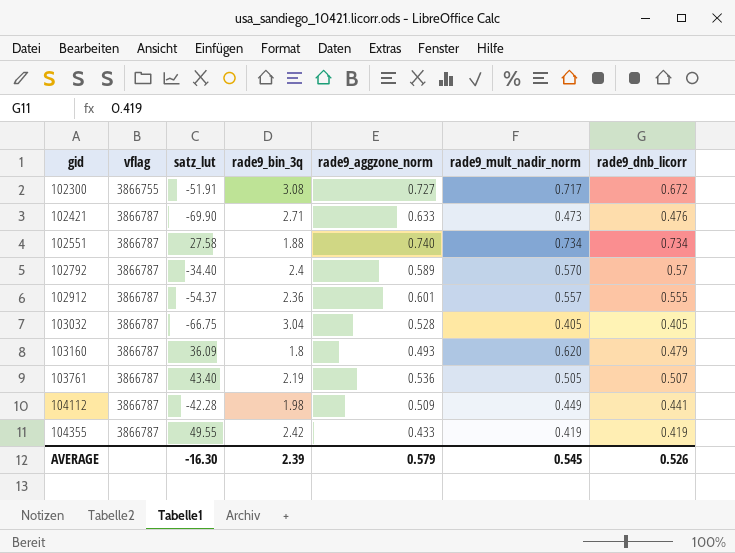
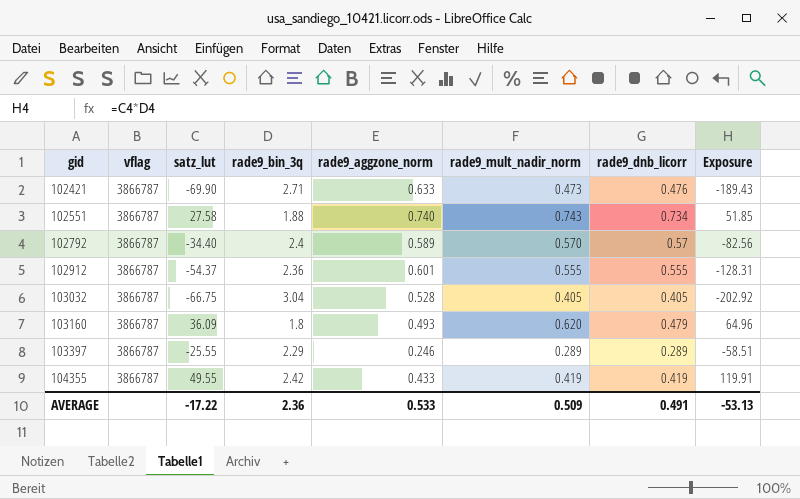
column Exposure | formula: none -> [satz_lut] * [rade9_bin_3q]
row 102300: 3866755 | -51.91 | 3.08 | 0.727 | 0.717 | 0.672 -> none
row 103761: 3866787 | 43.40 | 2.19 | 0.536 | 0.505 | 0.507 -> none
row 104112: 3866787 | -42.28 | 1.98 | 0.509 | 0.449 | 0.441 -> none
102551 | rade9_mult_nadir_norm: 0.734 -> 0.743
102912 | rade9_mult_nadir_norm: 0.557 -> 0.555
row 103397: none -> 3866787 | -25.55 | 2.29 | 0.246 | 0.289 | 0.289 | -58.51
AVERAGE | satz_lut: -16.30 -> -17.22
AVERAGE | rade9_bin_3q: 2.39 -> 2.36
AVERAGE | rade9_aggzone_norm: 0.579 -> 0.533
AVERAGE | rade9_mult_nadir_norm: 0.545 -> 0.509
AVERAGE | rade9_dnb_licorr: 0.526 -> 0.491

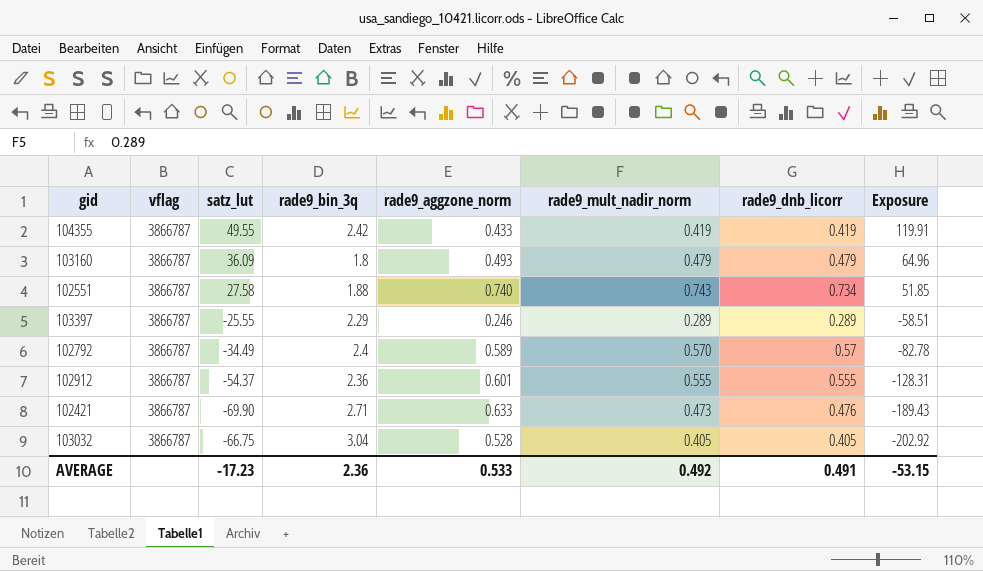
row order: gid ascending -> Exposure descending
103160 | rade9_mult_nadir_norm: 0.620 -> 0.479
102792 | satz_lut: -34.40 -> -34.49
102792 | Exposure: -82.56 -> -82.78
AVERAGE | satz_lut: -17.22 -> -17.23
AVERAGE | rade9_mult_nadir_norm: 0.509 -> 0.492
AVERAGE | Exposure: -53.13 -> -53.15

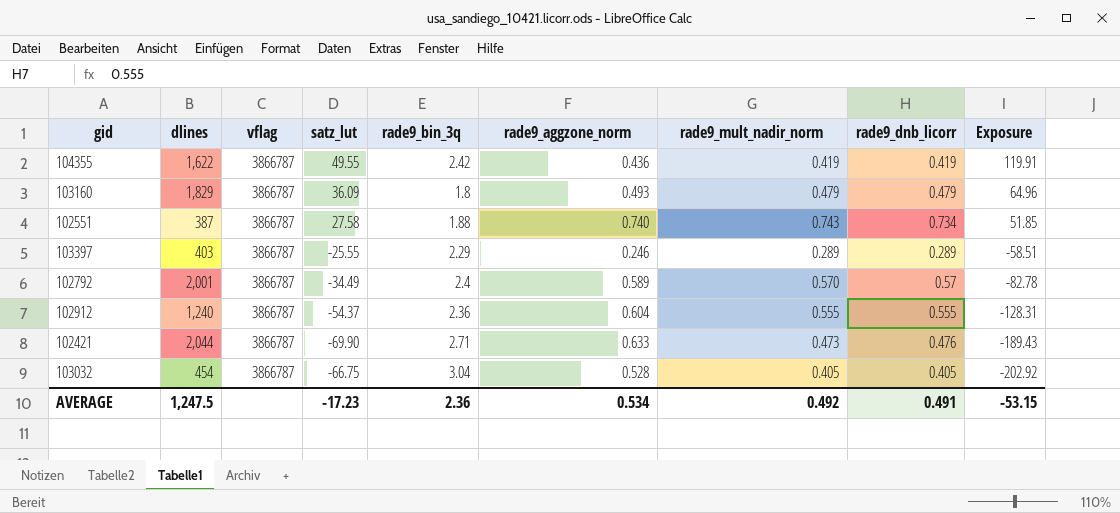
column dlines | position: none -> 2
104355 | rade9_aggzone_norm: 0.433 -> 0.436
102912 | rade9_aggzone_norm: 0.601 -> 0.604
AVERAGE | rade9_aggzone_norm: 0.533 -> 0.534

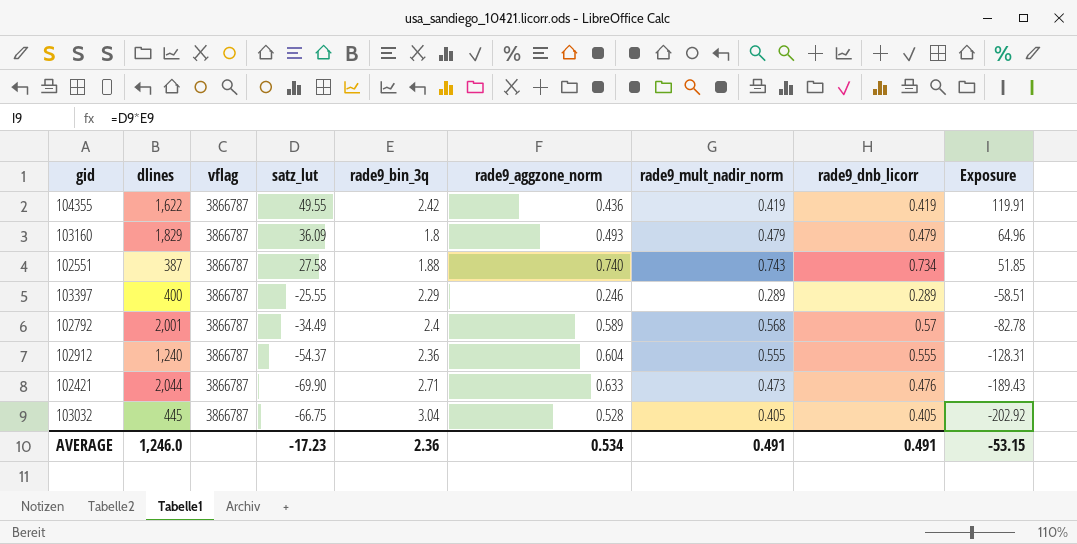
103397 | dlines: 403 -> 400
102792 | rade9_mult_nadir_norm: 0.570 -> 0.568
103032 | dlines: 454 -> 445
AVERAGE | dlines: 1,247.5 -> 1,246.0
AVERAGE | rade9_mult_nadir_norm: 0.492 -> 0.491

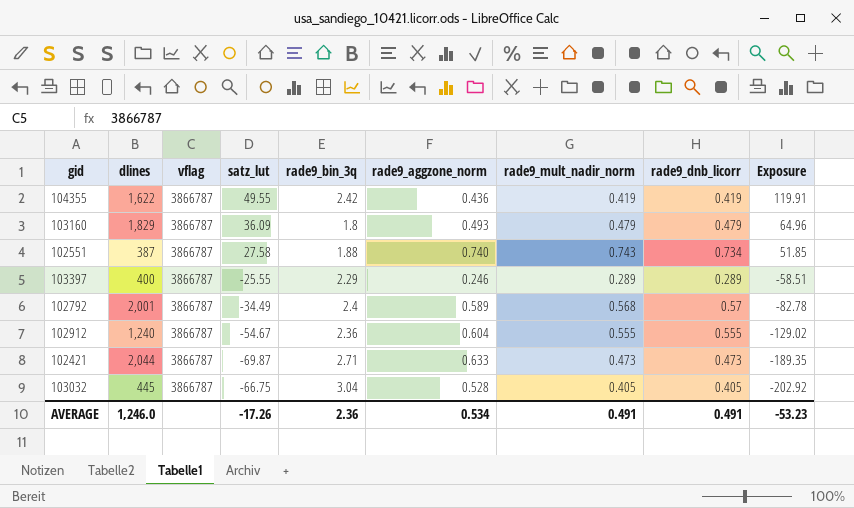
102912 | satz_lut: -54.37 -> -54.67
102912 | Exposure: -128.31 -> -129.02
102421 | satz_lut: -69.90 -> -69.87
102421 | rade9_dnb_licorr: 0.476 -> 0.473
102421 | Exposure: -189.43 -> -189.35
AVERAGE | satz_lut: -17.23 -> -17.26
AVERAGE | Exposure: -53.15 -> -53.23

